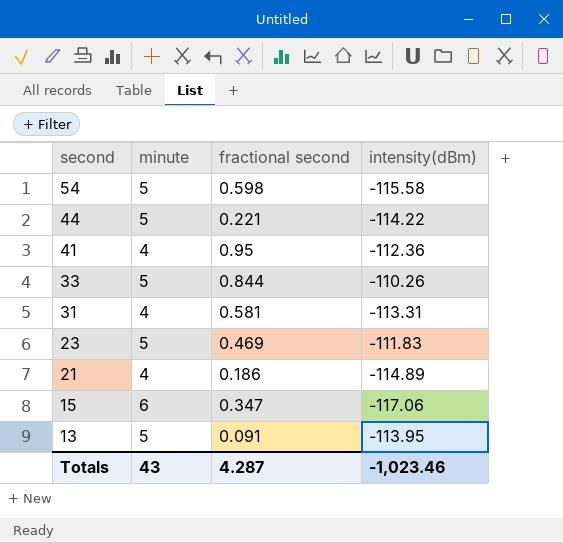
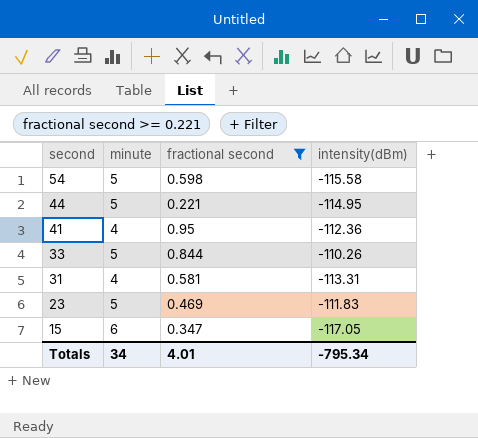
filter: none -> fractional second >= 0.221
44 | intensity(dBm): -114.22 -> -114.95
15 | intensity(dBm): -117.06 -> -117.05
Totals | minute: 43 -> 34
Totals | fractional second: 4.287 -> 4.01
Totals | intensity(dBm): -1,023.46 -> -795.34

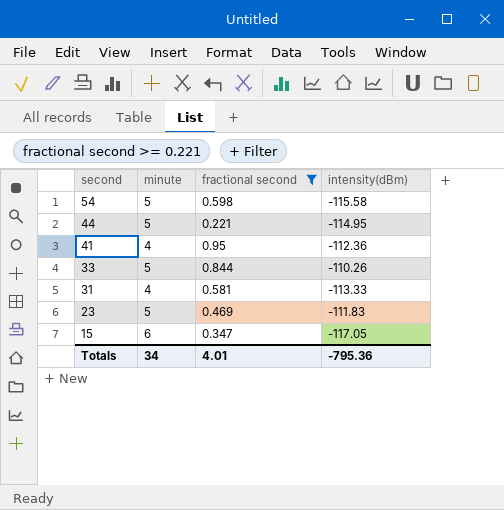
31 | intensity(dBm): -113.31 -> -113.33
Totals | intensity(dBm): -795.34 -> -795.36

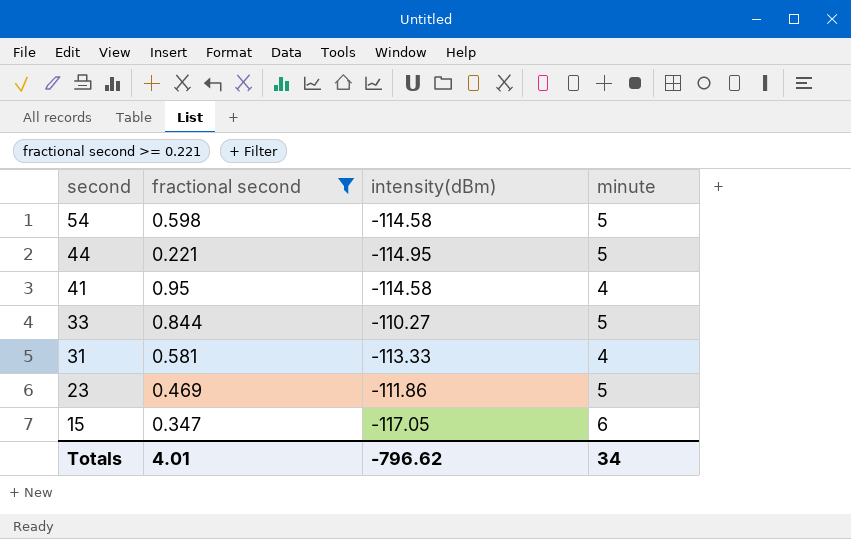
column minute | position: 2 -> 4
54 | intensity(dBm): -115.58 -> -114.58
41 | intensity(dBm): -112.36 -> -114.58
33 | intensity(dBm): -110.26 -> -110.27
23 | intensity(dBm): -111.83 -> -111.86
Totals | intensity(dBm): -795.36 -> -796.62

